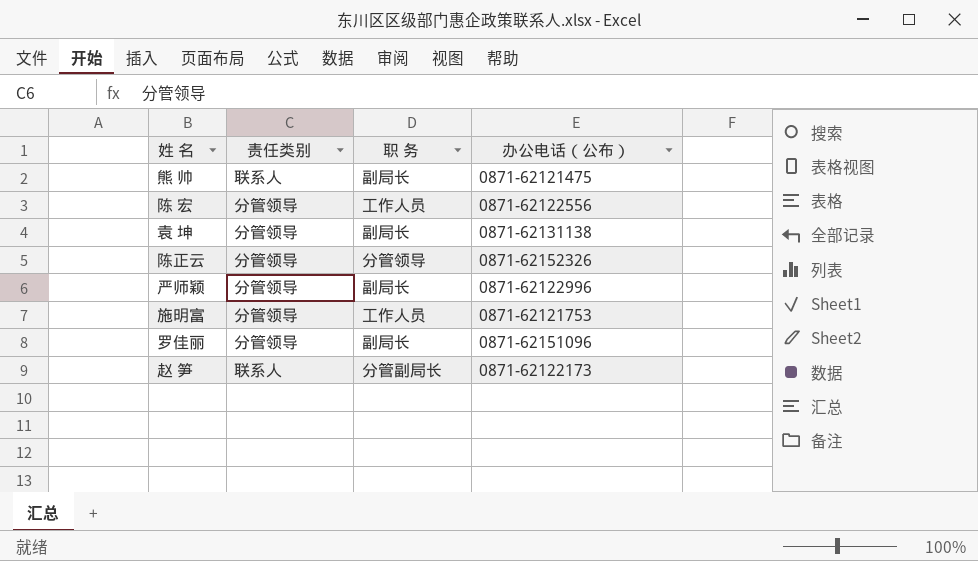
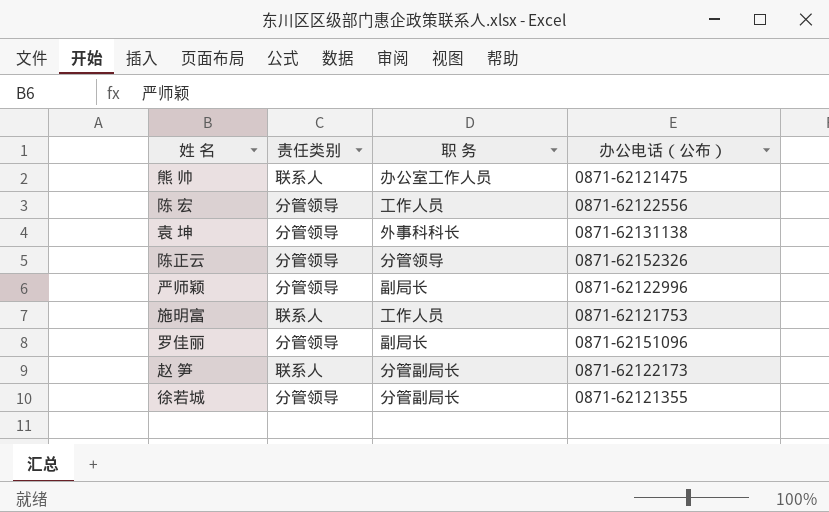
熊 帅 | 职 务: 副局长 -> 办公室工作人员
袁 坤 | 职 务: 副局长 -> 外事科科长
施明富 | 责任类别: 分管领导 -> 联系人
row 徐若城: none -> 分管领导 | 分管副局长 | 0871-62121355

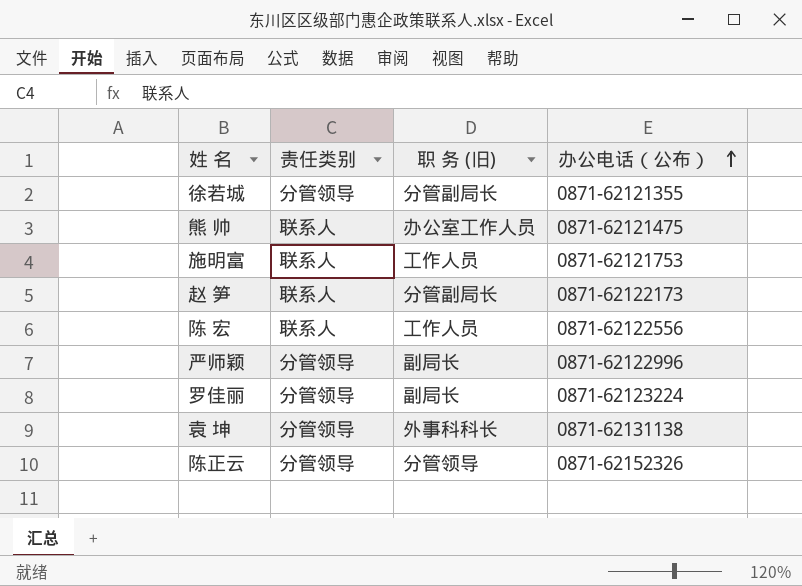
row order: none -> 办公电话（公布） ascending
column name: 职 务 -> 职 务 (旧)
陈 宏 | 责任类别: 分管领导 -> 联系人
罗佳丽 | 办公电话（公布）: 0871-62151096 -> 0871-62123224

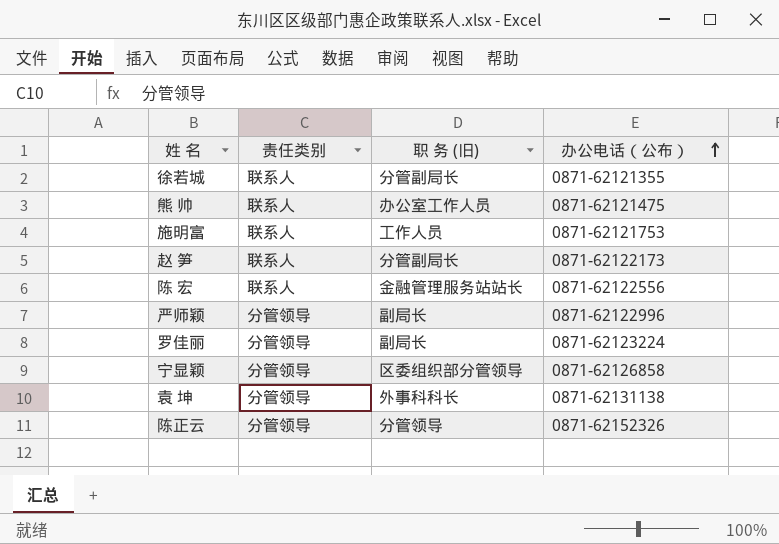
徐若城 | 责任类别: 分管领导 -> 联系人
陈 宏 | 职 务 (旧): 工作人员 -> 金融管理服务站站长
row 宁显颖: none -> 分管领导 | 区委组织部分管领导 | 0871-62126858

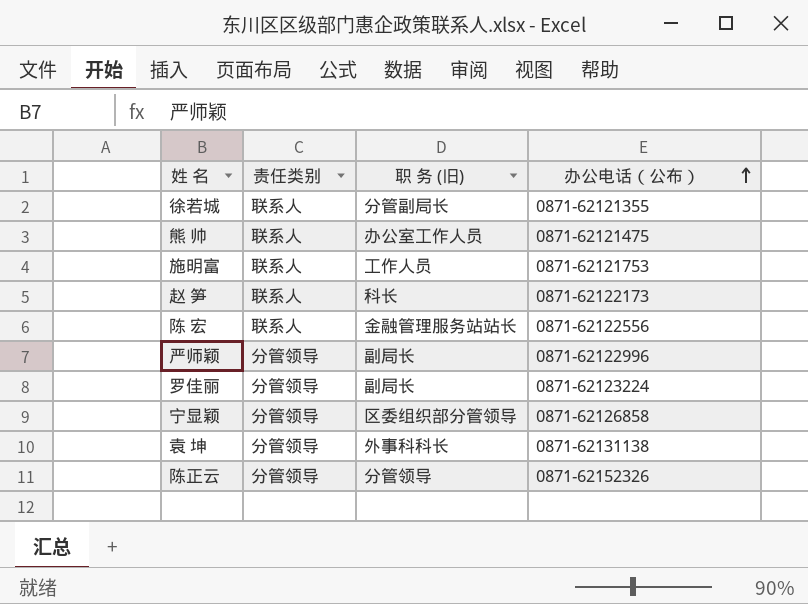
赵 笋 | 职 务 (旧): 分管副局长 -> 科长

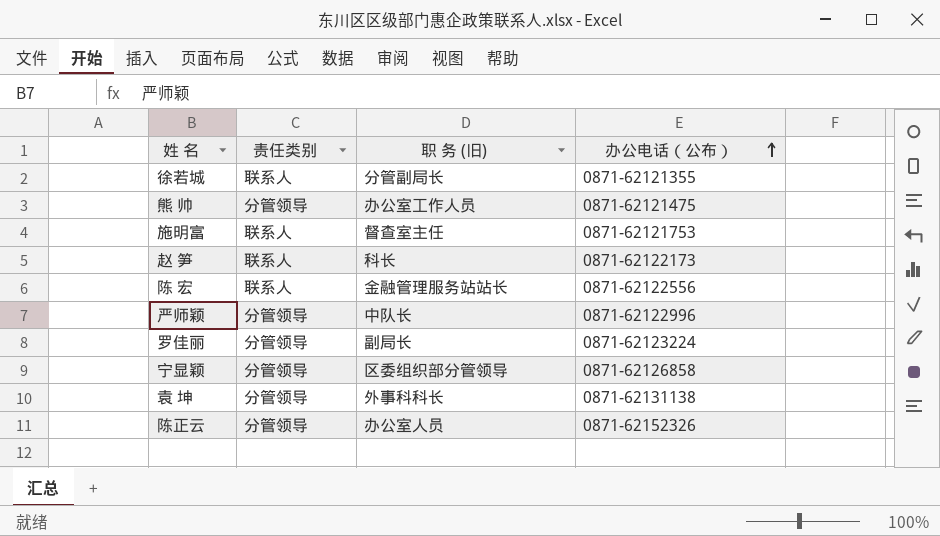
熊 帅 | 责任类别: 联系人 -> 分管领导
施明富 | 职 务 (旧): 工作人员 -> 督查室主任
严师颖 | 职 务 (旧): 副局长 -> 中队长
陈正云 | 职 务 (旧): 分管领导 -> 办公室人员

